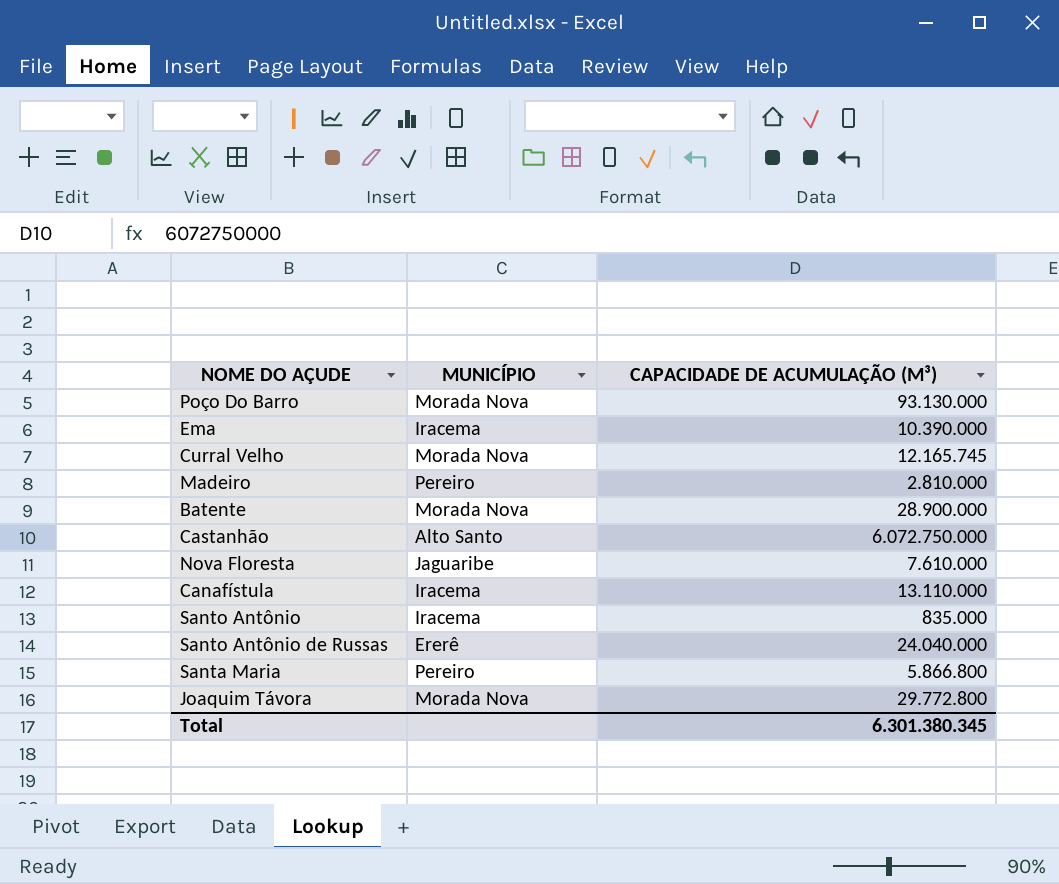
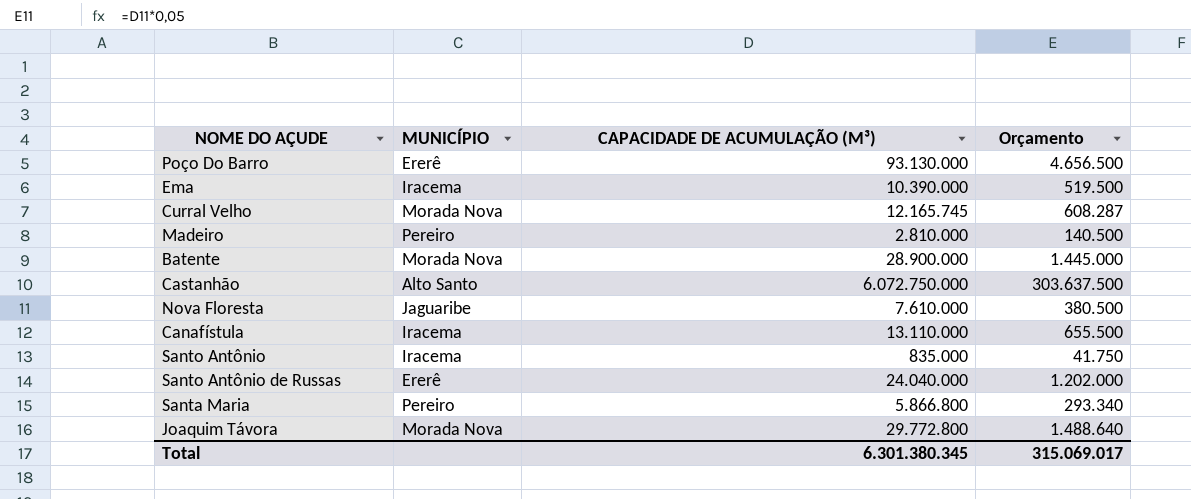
column Orçamento | formula: none -> [CAPACIDADE DE ACUMULAÇÃO (M³)] * 0,05
Poço Do Barro | MUNICÍPIO: Morada Nova -> Ererê

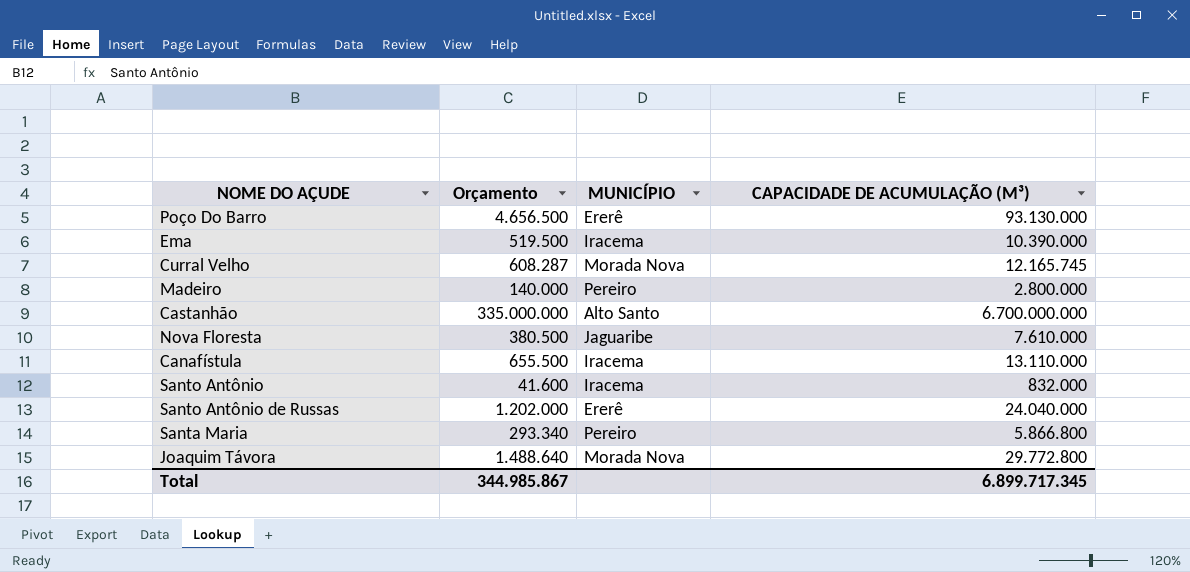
column Orçamento | position: 4 -> 2
row Batente: Morada Nova | 28.900.000 | 1.445.000 -> none
Madeiro | Orçamento: 140.500 -> 140.000
Madeiro | CAPACIDADE DE ACUMULAÇÃO (M³): 2.810.000 -> 2.800.000
Castanhão | Orçamento: 303.637.500 -> 335.000.000
Castanhão | CAPACIDADE DE ACUMULAÇÃO (M³): 6.072.750.000 -> 6.700.000.000
Santo Antônio | Orçamento: 41.750 -> 41.600
Santo Antônio | CAPACIDADE DE ACUMULAÇÃO (M³): 835.000 -> 832.000
Total | Orçamento: 315.069.017 -> 344.985.867
Total | CAPACIDADE DE ACUMULAÇÃO (M³): 6.301.380.345 -> 6.899.717.345

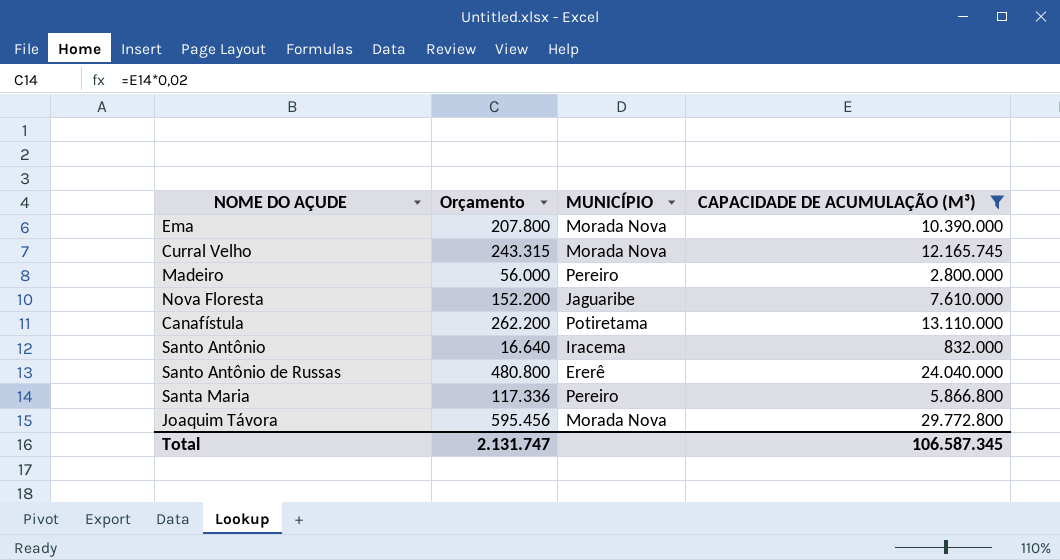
filter: none -> CAPACIDADE DE ACUMULAÇÃO (M³) <= 29.772.800
column Orçamento | formula: [CAPACIDADE DE ACUMULAÇÃO (M³)] * 0,05 -> [CAPACIDADE DE ACUMULAÇÃO (M³)] * 0,02
Ema | MUNICÍPIO: Iracema -> Morada Nova
Canafístula | MUNICÍPIO: Iracema -> Potiretama
Total | Orçamento: 344.985.867 -> 2.131.747
Total | CAPACIDADE DE ACUMULAÇÃO (M³): 6.899.717.345 -> 106.587.345

